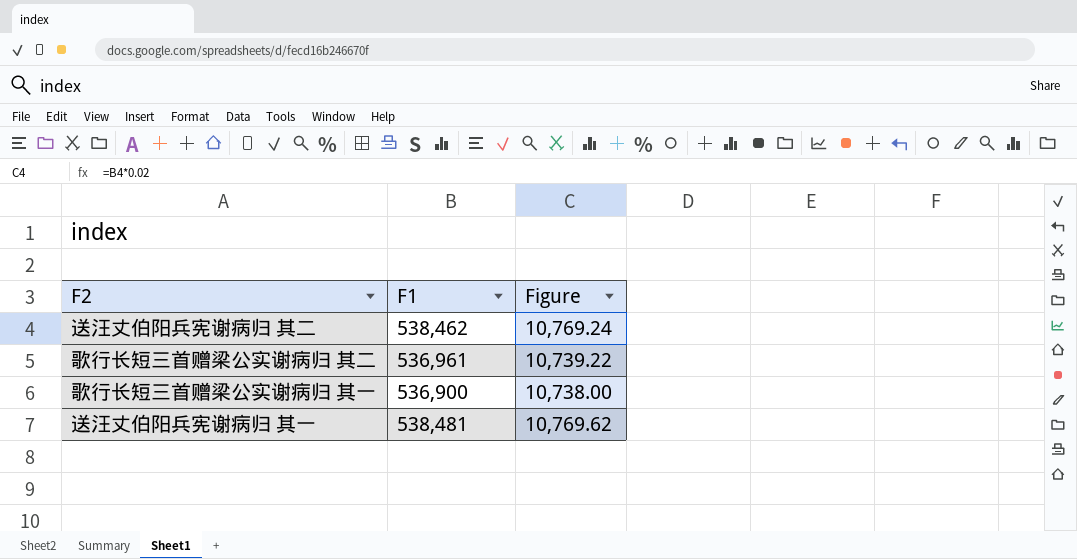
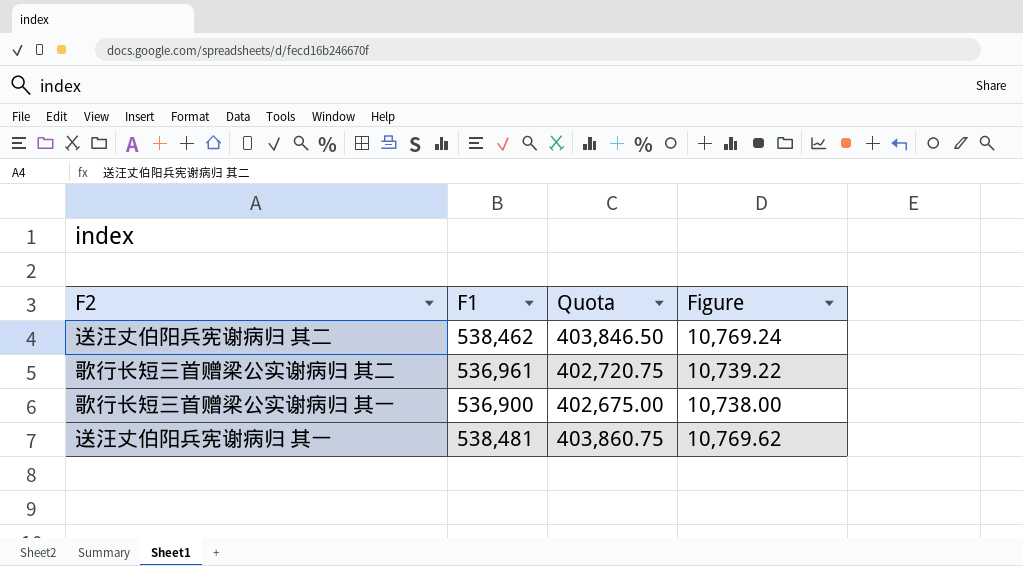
column Quota | formula: none -> [F1] * 0.75

